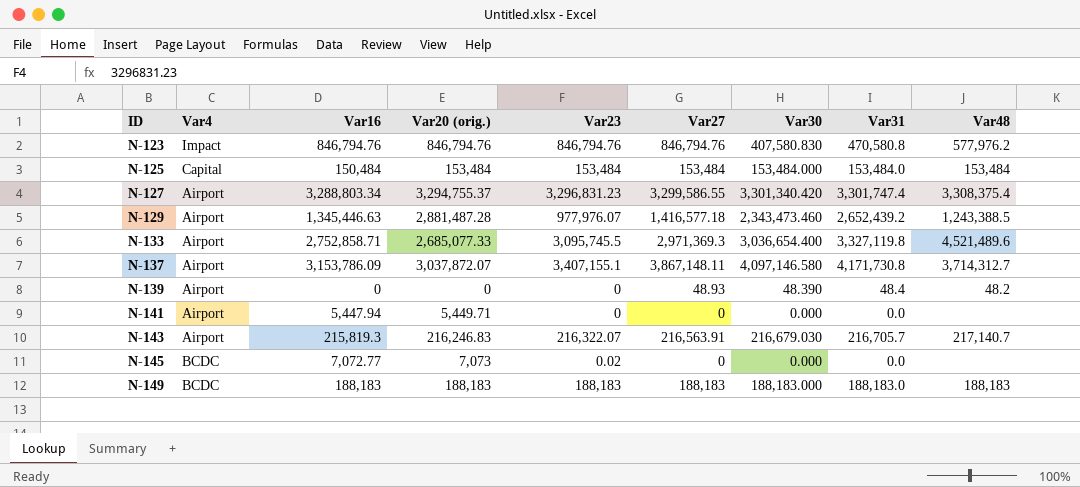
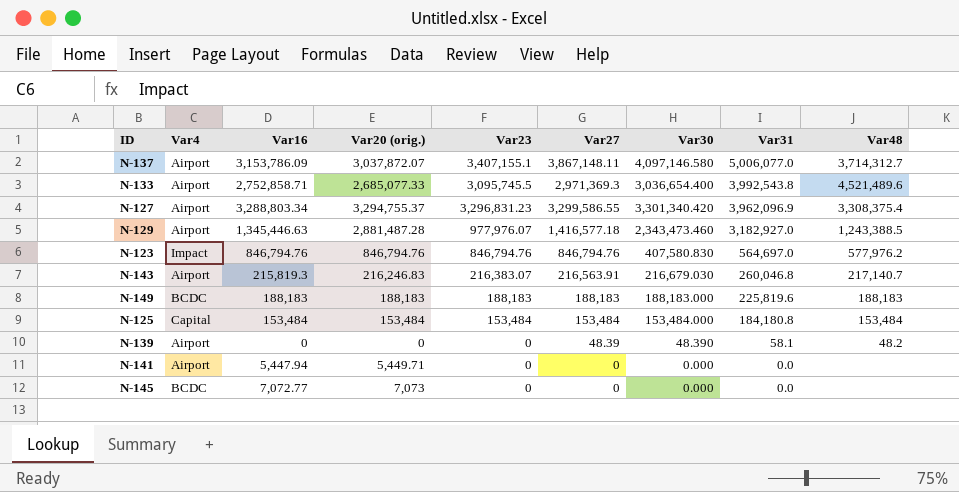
row order: ID ascending -> Var31 descending
N-137 | Var31: 4,171,730.8 -> 5,006,077.0
N-133 | Var31: 3,327,119.8 -> 3,992,543.8
N-127 | Var31: 3,301,747.4 -> 3,962,096.9
N-129 | Var31: 2,652,439.2 -> 3,182,927.0
N-123 | Var31: 470,580.8 -> 564,697.0
N-143 | Var23: 216,322.07 -> 216,383.07
N-143 | Var31: 216,705.7 -> 260,046.8
N-149 | Var31: 188,183.0 -> 225,819.6
N-125 | Var16: 150,484 -> 153,484
N-125 | Var31: 153,484.0 -> 184,180.8
N-139 | Var27: 48.93 -> 48.39
N-139 | Var31: 48.4 -> 58.1
N-145 | Var23: 0.02 -> 0

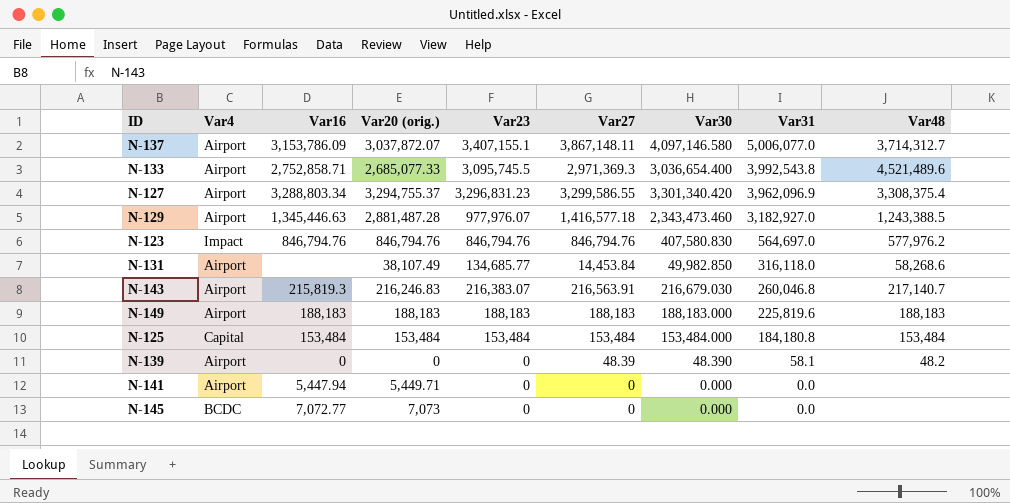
row N-131: none -> Airport | none | 38,107.49 | 134,685.77 | 14,453.84 | 49,982.850 | 316,118.0 | 58,268.6
N-149 | Var4: BCDC -> Airport

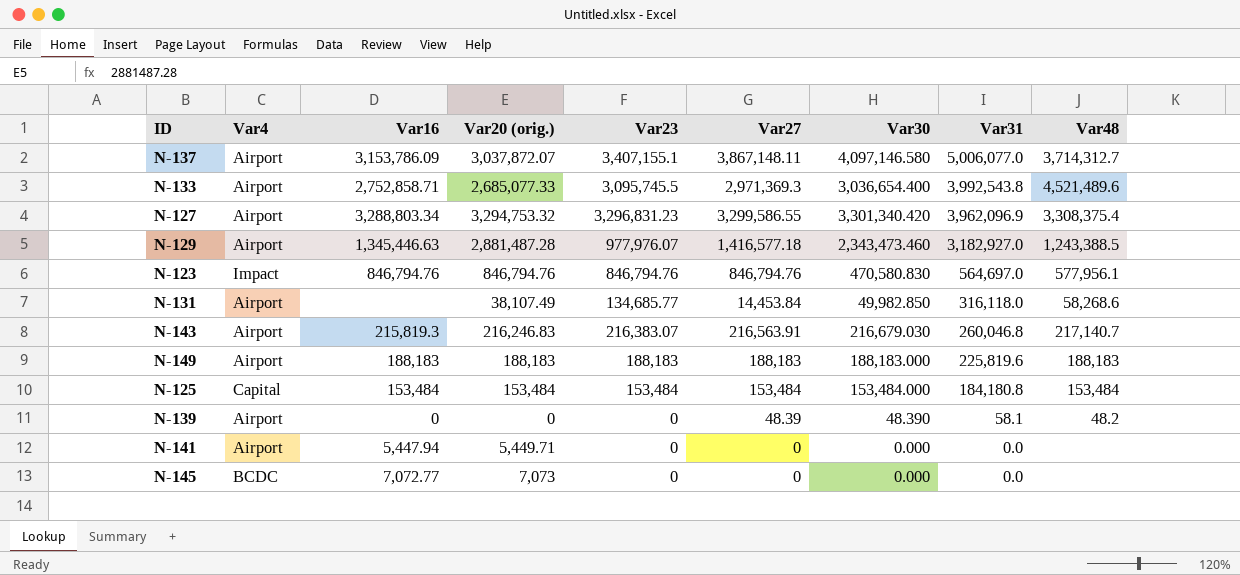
N-127 | Var20 (orig.): 3,294,755.37 -> 3,294,753.32
N-123 | Var30: 407,580.830 -> 470,580.830
N-123 | Var48: 577,976.2 -> 577,956.1

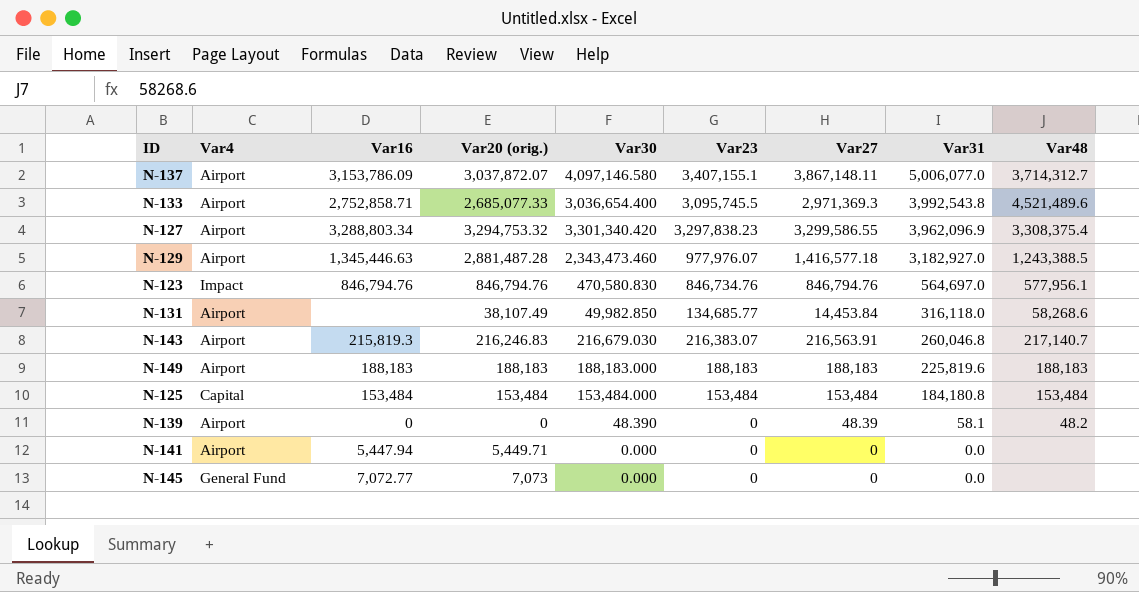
column Var30 | position: 7 -> 5
N-127 | Var23: 3,296,831.23 -> 3,297,838.23
N-123 | Var23: 846,794.76 -> 846,734.76
N-145 | Var4: BCDC -> General Fund

